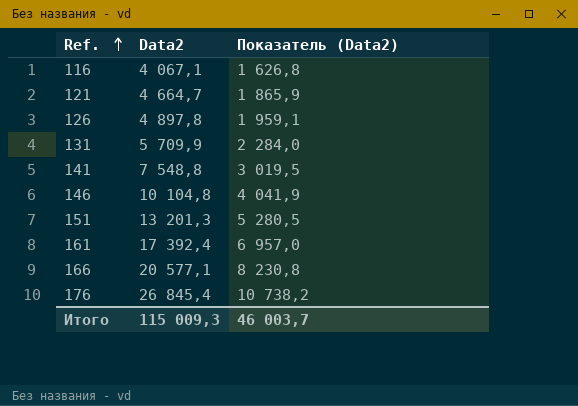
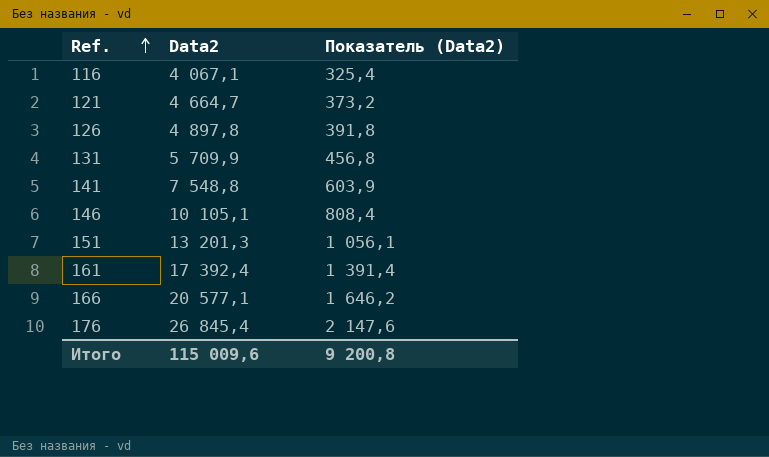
column Показатель (Data2) | formula: [Data2] * 0,4 -> [Data2] * 0,08
146 | Data2: 10 104,8 -> 10 105,1
Итого | Data2: 115 009,3 -> 115 009,6
Итого | Показатель (Data2): 46 003,7 -> 9 200,8

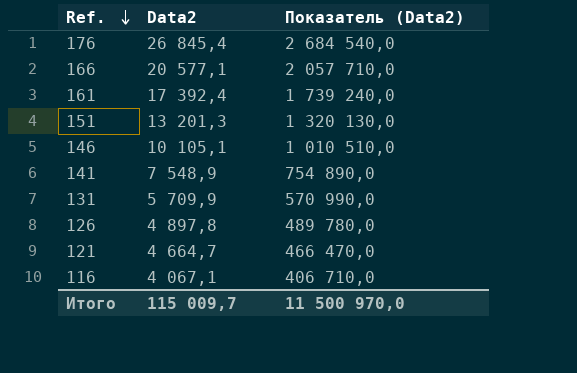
row order: Ref. ascending -> Ref. descending
column Показатель (Data2) | formula: [Data2] * 0,08 -> [Data2] * 100
141 | Data2: 7 548,8 -> 7 548,9
Итого | Data2: 115 009,6 -> 115 009,7
Итого | Показатель (Data2): 9 200,8 -> 11 500 970,0

